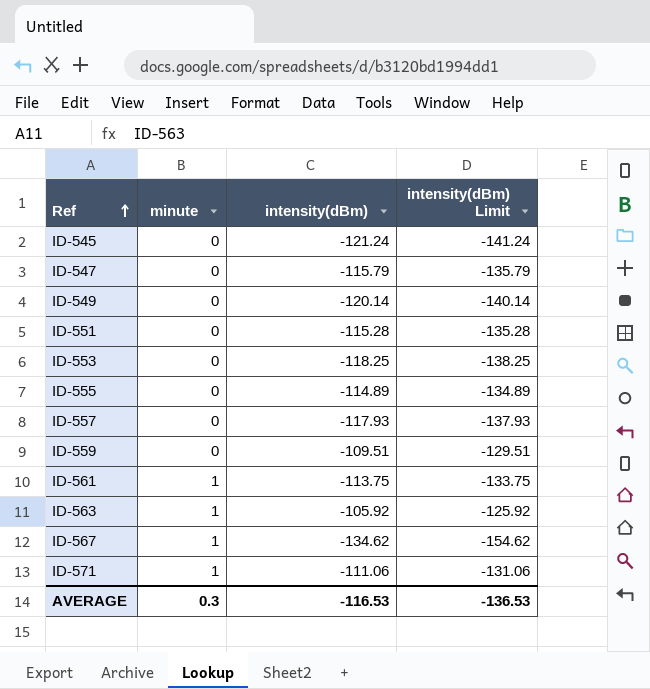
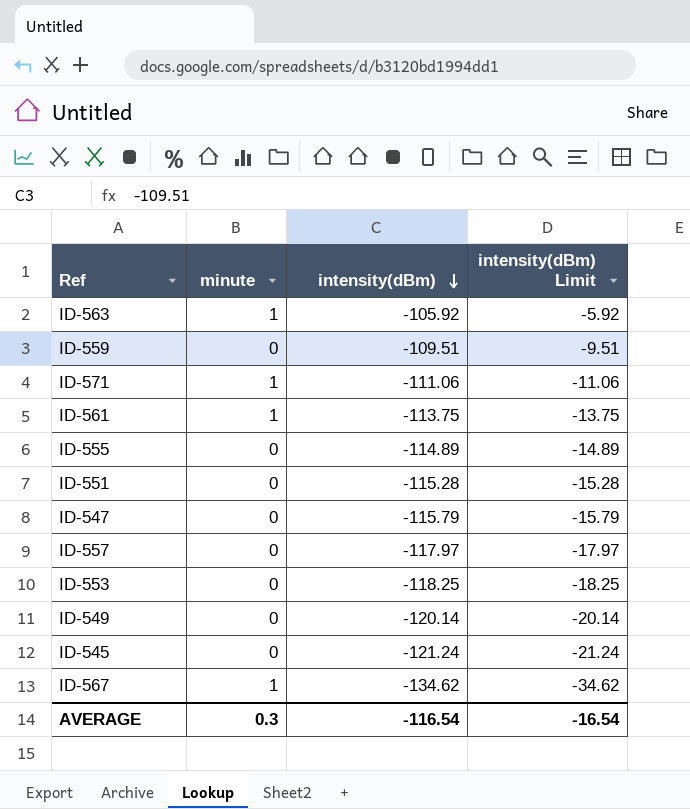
row order: Ref ascending -> intensity(dBm) descending
column intensity(dBm) Limit | formula: [intensity(dBm)] - 20 -> [intensity(dBm)] + 100
ID-557 | intensity(dBm): -117.93 -> -117.97
AVERAGE | intensity(dBm): -116.53 -> -116.54
AVERAGE | intensity(dBm) Limit: -136.53 -> -16.54

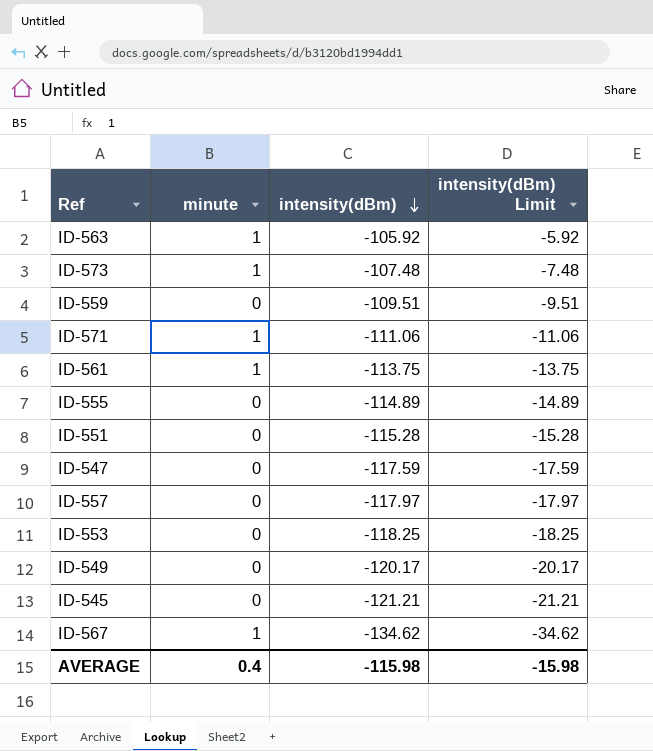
row ID-573: none -> 1 | -107.48 | -7.48
ID-547 | intensity(dBm): -115.79 -> -117.59
ID-547 | intensity(dBm) Limit: -15.79 -> -17.59
ID-549 | intensity(dBm): -120.14 -> -120.17
ID-549 | intensity(dBm) Limit: -20.14 -> -20.17
ID-545 | intensity(dBm): -121.24 -> -121.21
ID-545 | intensity(dBm) Limit: -21.24 -> -21.21
AVERAGE | minute: 0.3 -> 0.4
AVERAGE | intensity(dBm): -116.54 -> -115.98
AVERAGE | intensity(dBm) Limit: -16.54 -> -15.98

